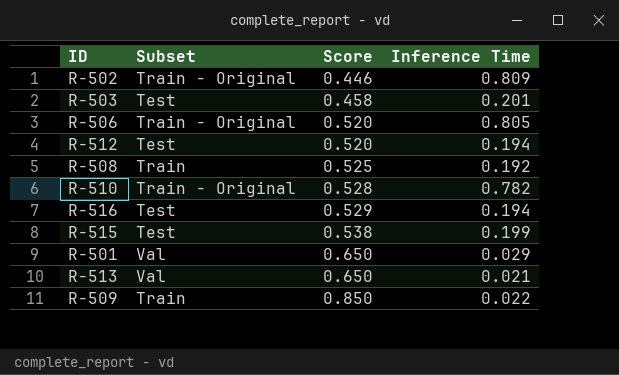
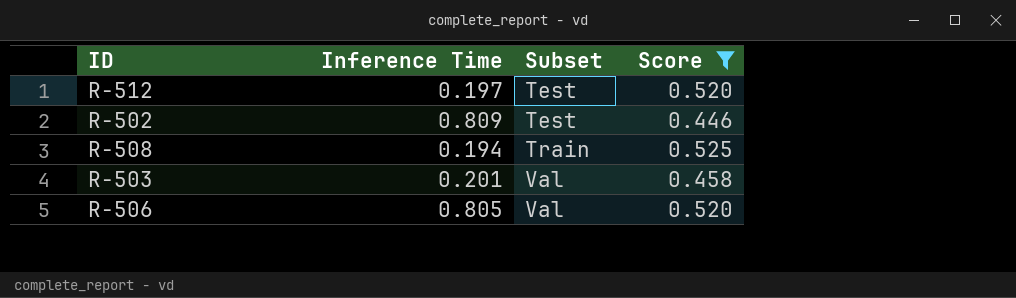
filter: none -> Score <= 0.525
row order: Score ascending -> Subset ascending
column Inference Time | position: 4 -> 2
R-512 | Inference Time: 0.194 -> 0.197
R-502 | Subset: Train - Original -> Test
R-508 | Inference Time: 0.192 -> 0.194
R-503 | Subset: Test -> Val
R-506 | Subset: Train - Original -> Val

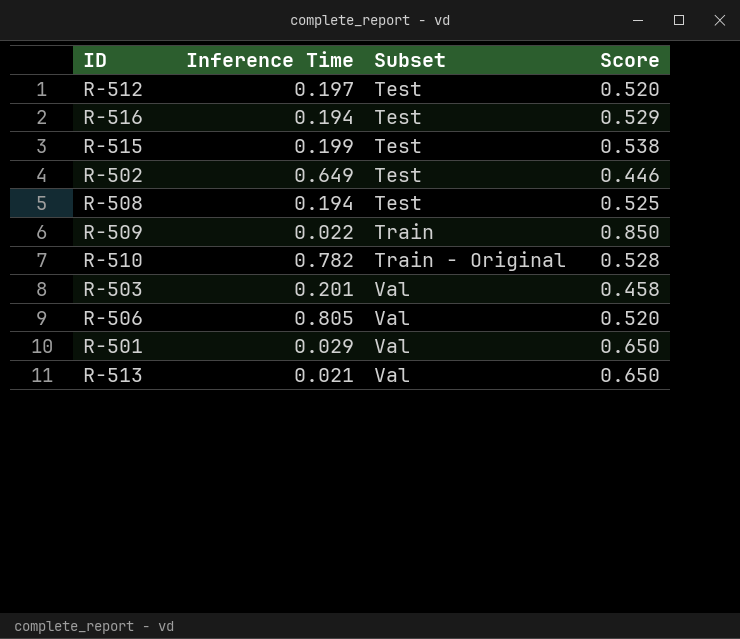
filter: Score <= 0.525 -> none
R-502 | Inference Time: 0.809 -> 0.649
R-508 | Subset: Train -> Test

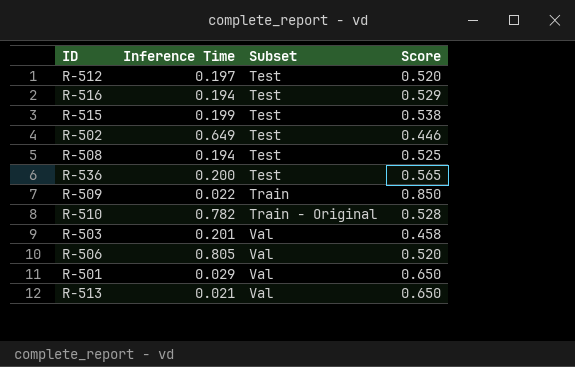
row R-536: none -> 0.200 | Test | 0.565

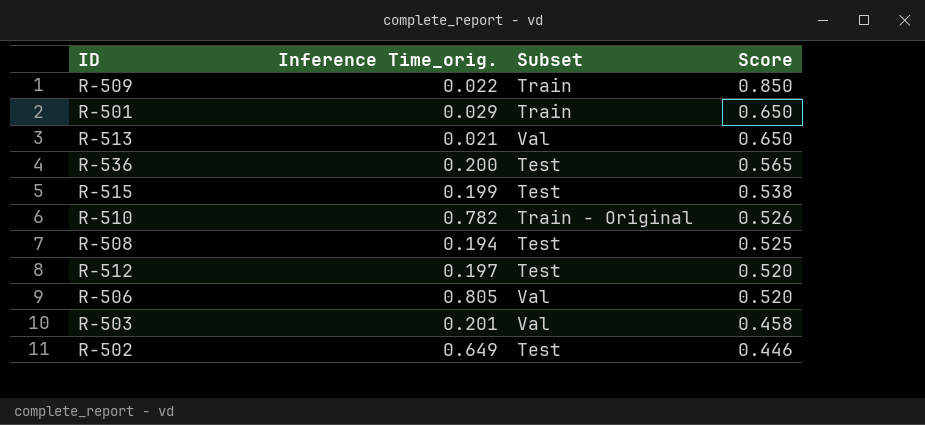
row order: Subset ascending -> Score descending
column name: Inference Time -> Inference Time_orig.
row R-516: 0.194 | Test | 0.529 -> none
R-501 | Subset: Val -> Train
R-510 | Score: 0.528 -> 0.526

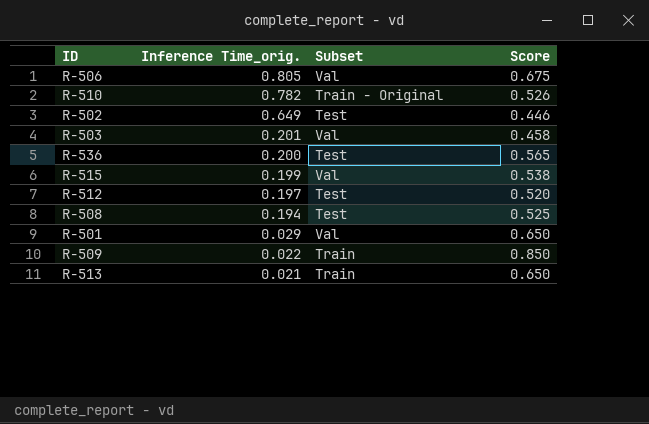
row order: Score descending -> Inference Time_orig. descending
R-506 | Score: 0.520 -> 0.675
R-515 | Subset: Test -> Val
R-501 | Subset: Train -> Val
R-513 | Subset: Val -> Train

